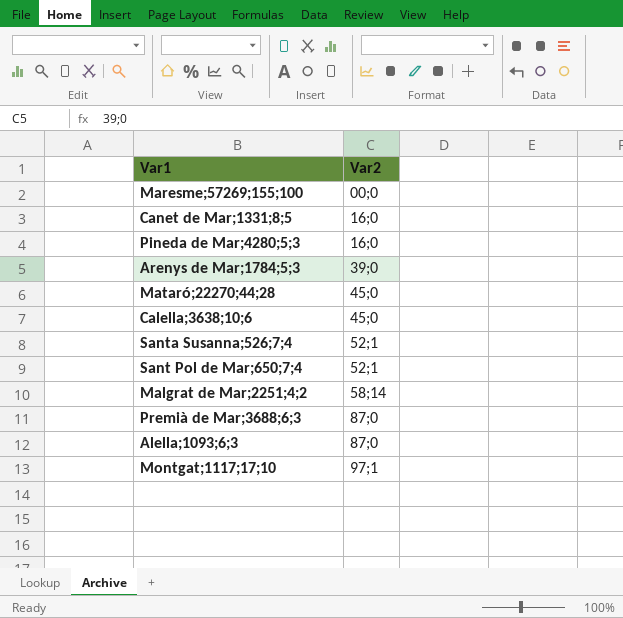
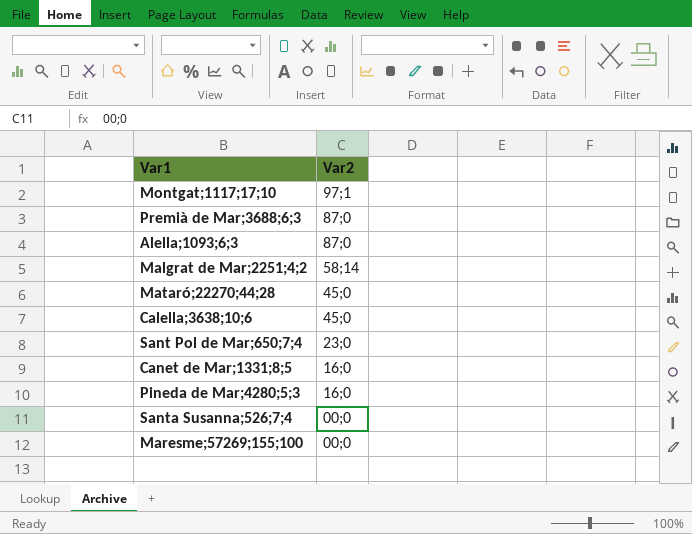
row order: Var2 ascending -> Var2 descending
row Arenys de Mar;1784;5;3: 39;0 -> none
Sant Pol de Mar;650;7;4 | Var2: 52;1 -> 23;0
Santa Susanna;526;7;4 | Var2: 52;1 -> 00;0

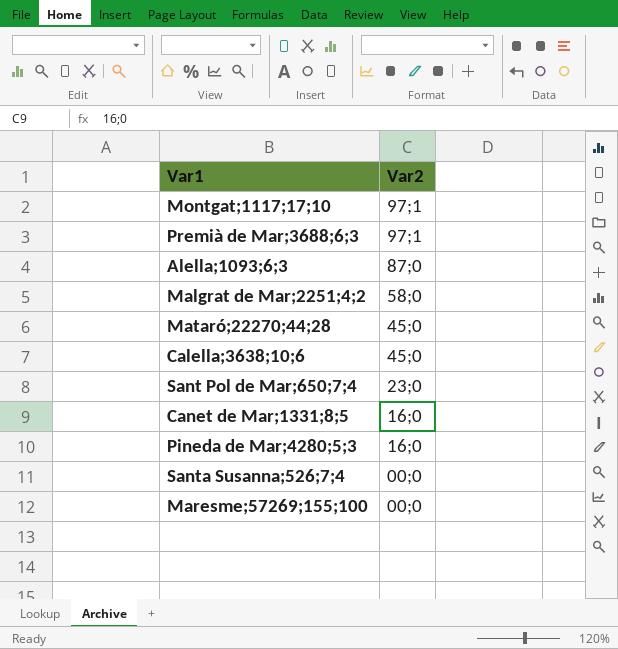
Premià de Mar;3688;6;3 | Var2: 87;0 -> 97;1
Malgrat de Mar;2251;4;2 | Var2: 58;14 -> 58;0

